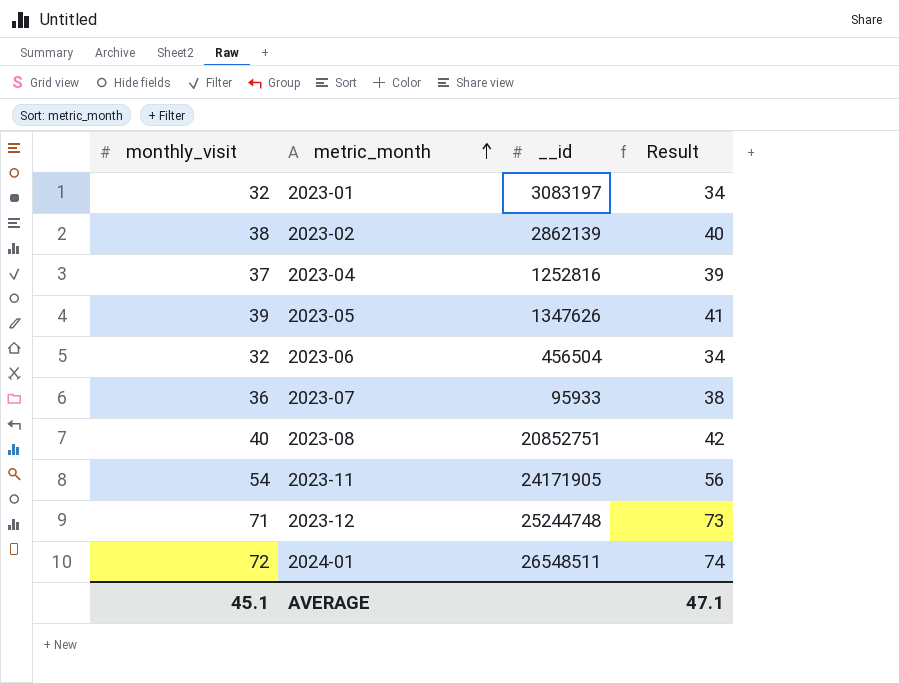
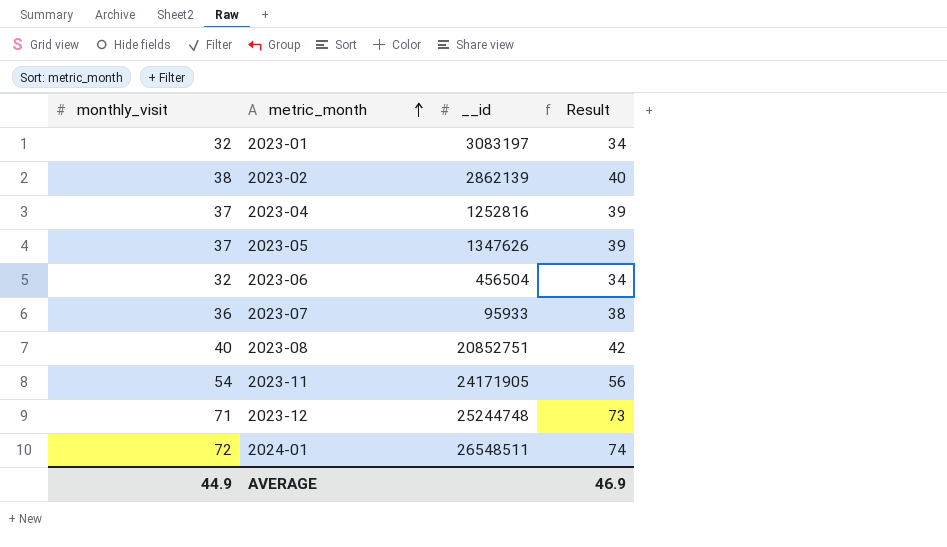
2023-05 | monthly_visit: 39 -> 37
2023-05 | Result: 41 -> 39
AVERAGE | monthly_visit: 45.1 -> 44.9
AVERAGE | Result: 47.1 -> 46.9

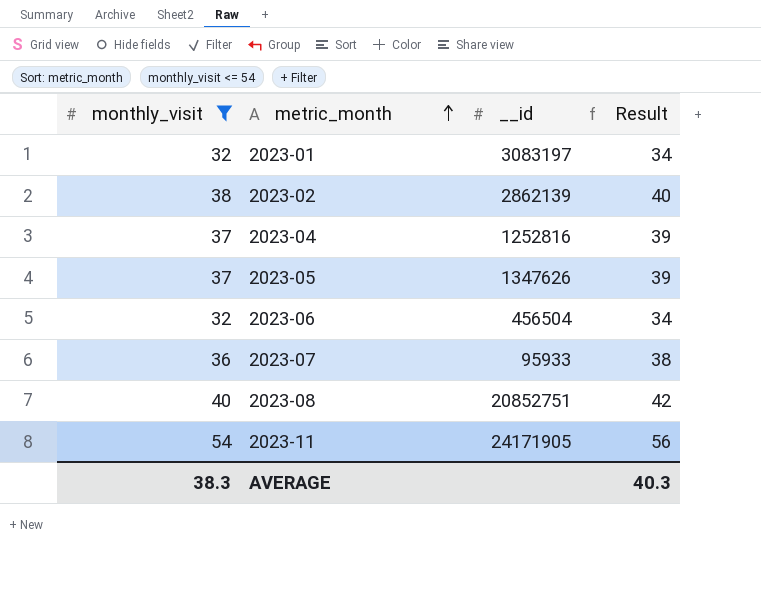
filter: none -> monthly_visit <= 54
AVERAGE | monthly_visit: 44.9 -> 38.3
AVERAGE | Result: 46.9 -> 40.3

